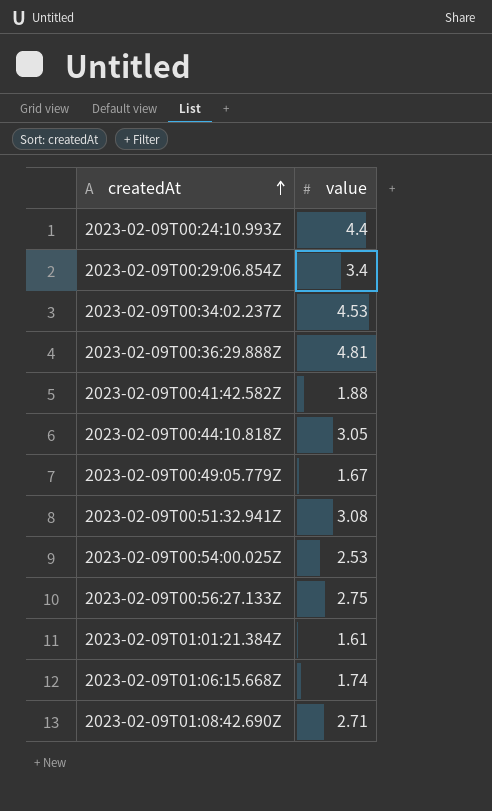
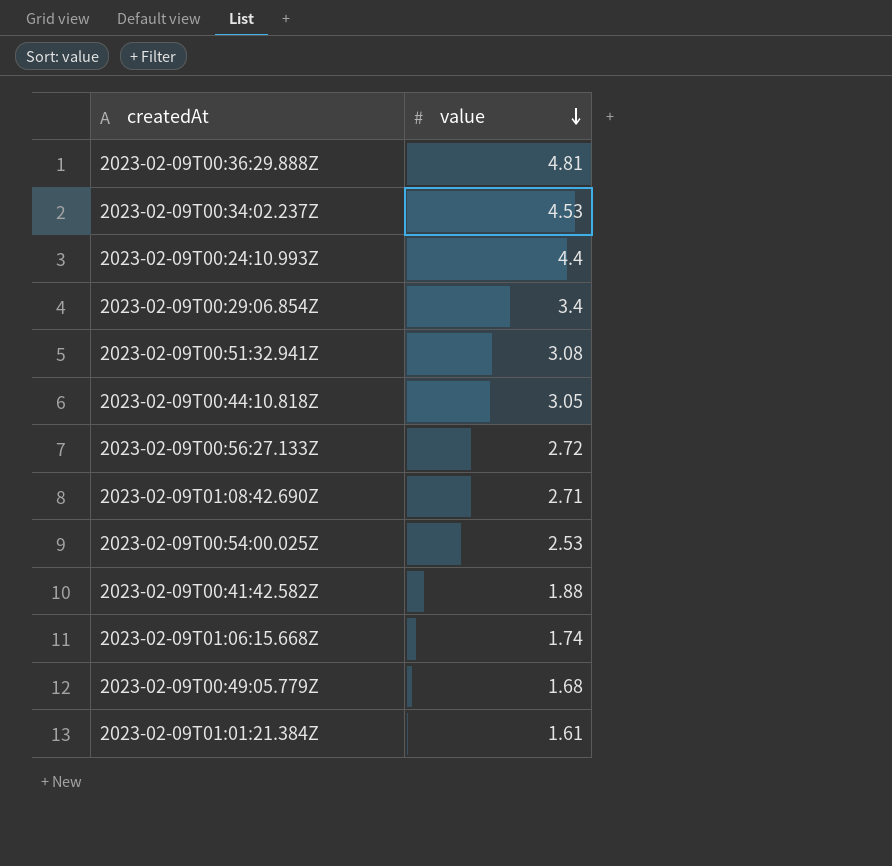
row order: createdAt ascending -> value descending
2023-02-09T00:56:27.133Z | value: 2.75 -> 2.72
2023-02-09T00:49:05.779Z | value: 1.67 -> 1.68

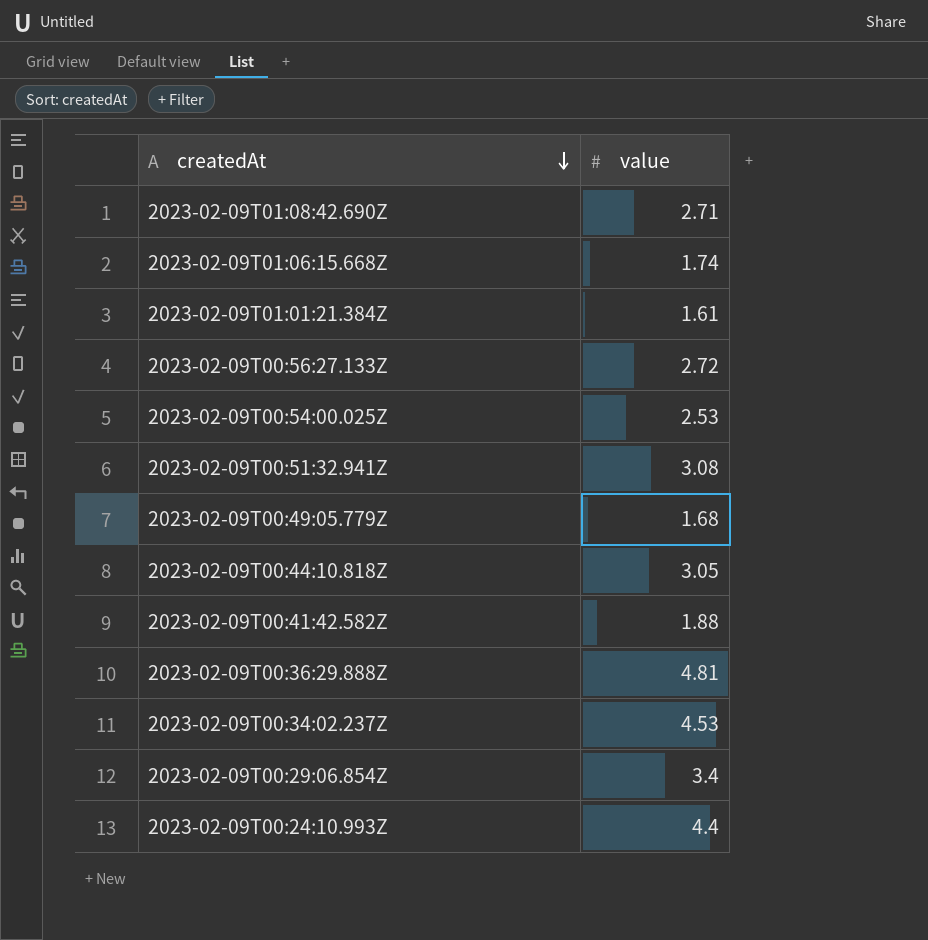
row order: value descending -> createdAt descending

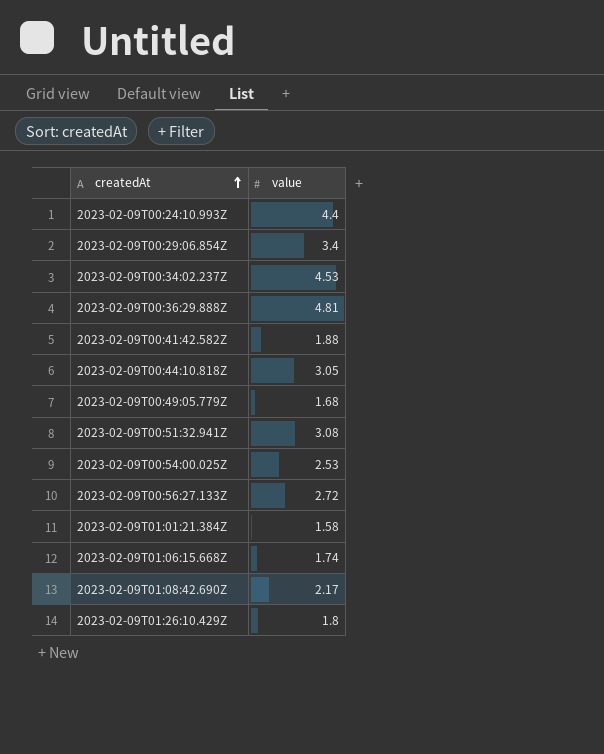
row order: createdAt descending -> createdAt ascending
2023-02-09T01:01:21.384Z | value: 1.61 -> 1.58
2023-02-09T01:08:42.690Z | value: 2.71 -> 2.17
row 2023-02-09T01:26:10.429Z: none -> 1.8

